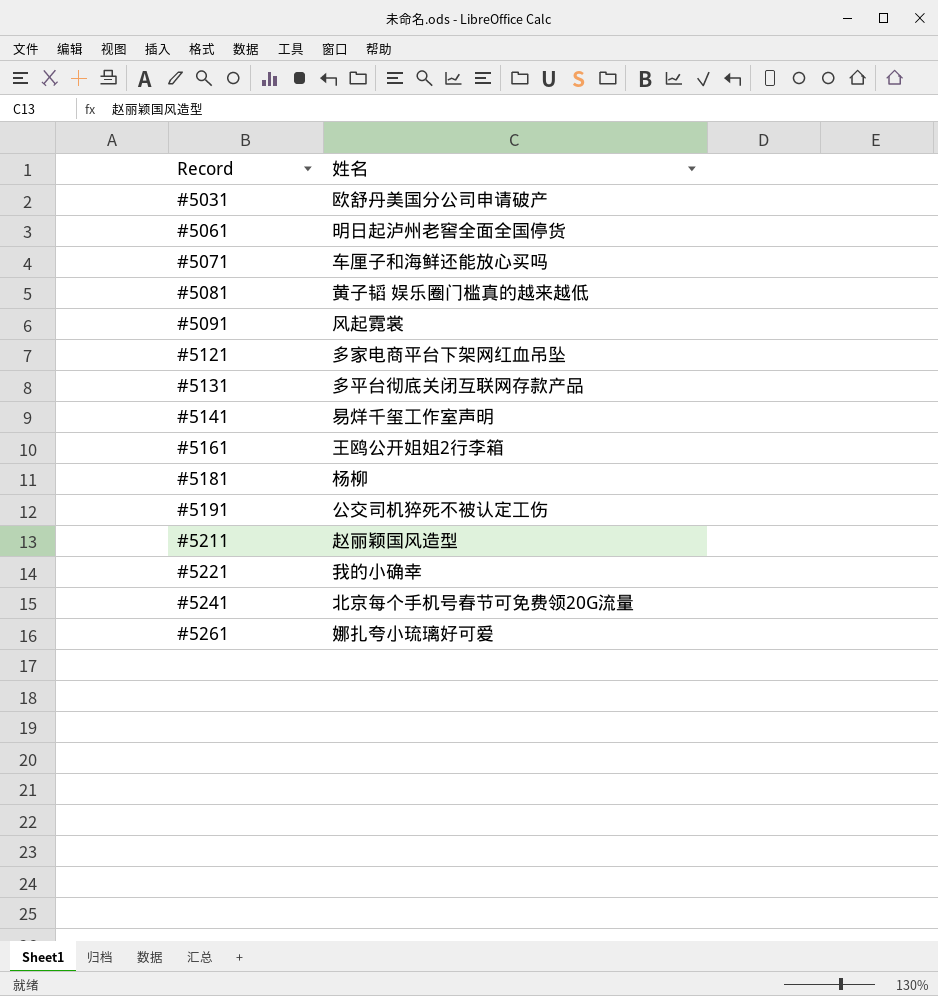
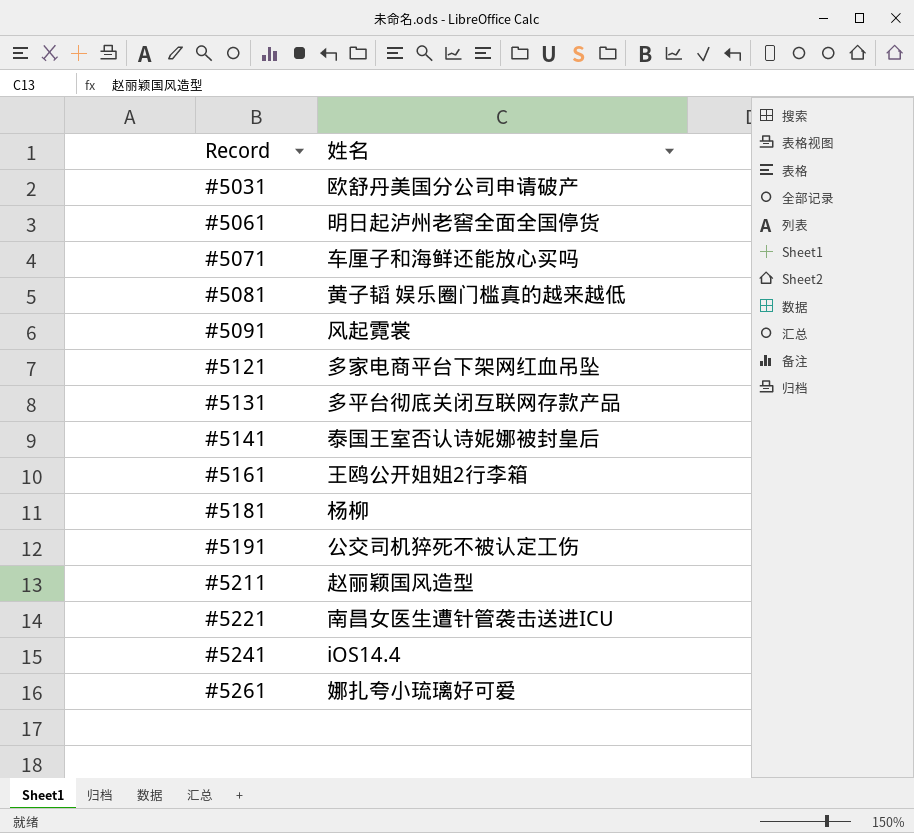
#5141 | 姓名: 易烊千玺工作室声明 -> 泰国王室否认诗妮娜被封皇后
#5221 | 姓名: 我的小确幸 -> 南昌女医生遭针管袭击送进ICU
#5241 | 姓名: 北京每个手机号春节可免费领20G流量 -> iOS14.4

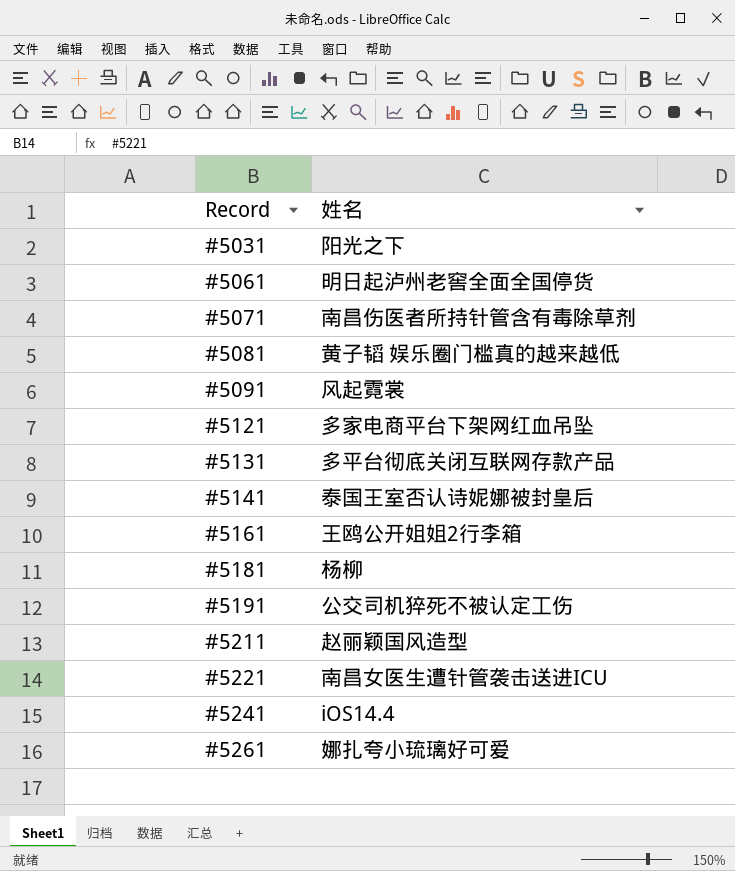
#5031 | 姓名: 欧舒丹美国分公司申请破产 -> 阳光之下
#5071 | 姓名: 车厘子和海鲜还能放心买吗 -> 南昌伤医者所持针管含有毒除草剂

